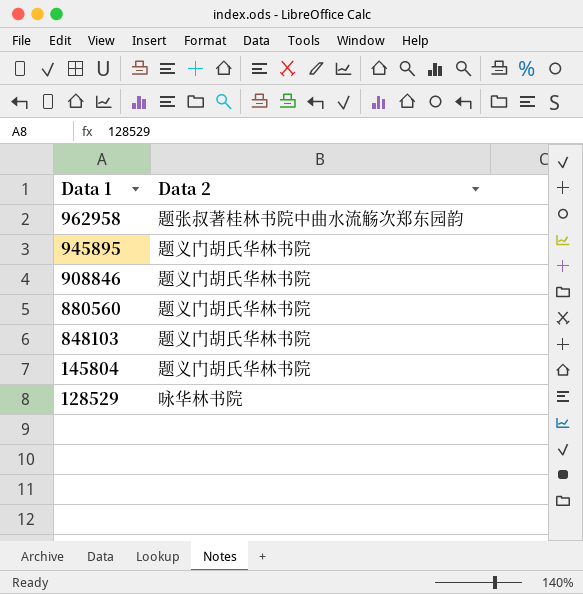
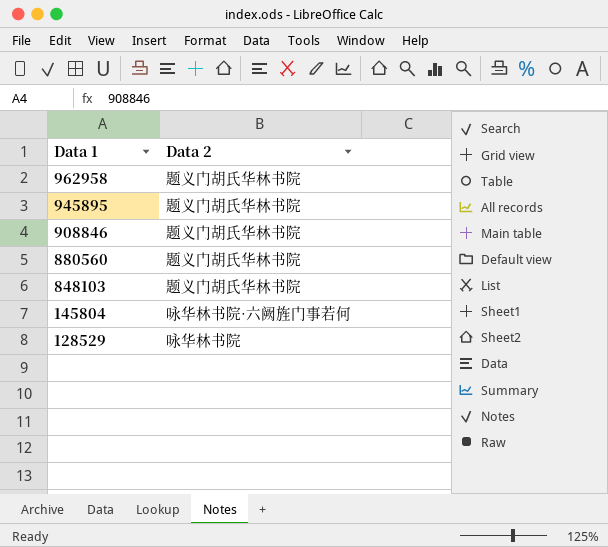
962958 | Data 2: 题张叔著桂林书院中曲水流觞次郑东园韵 -> 题义门胡氏华林书院
145804 | Data 2: 题义门胡氏华林书院 -> 咏华林书院·六阙旌门事若何

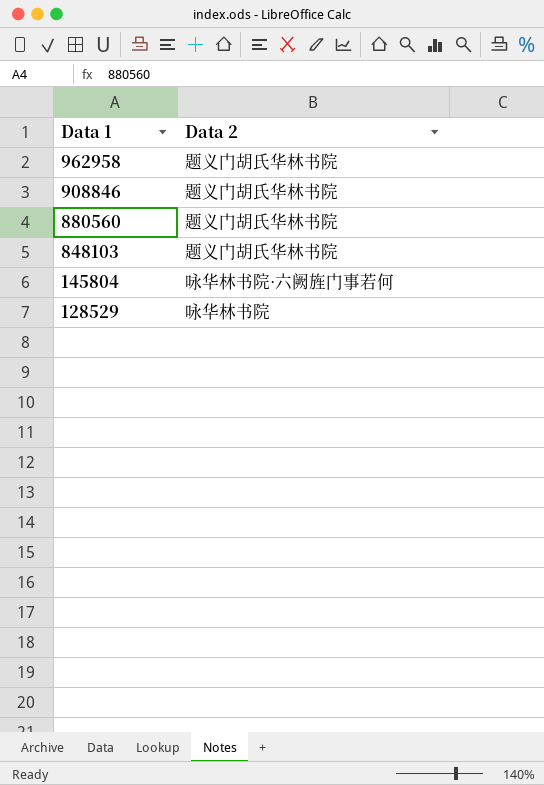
row 945895: 题义门胡氏华林书院 -> none

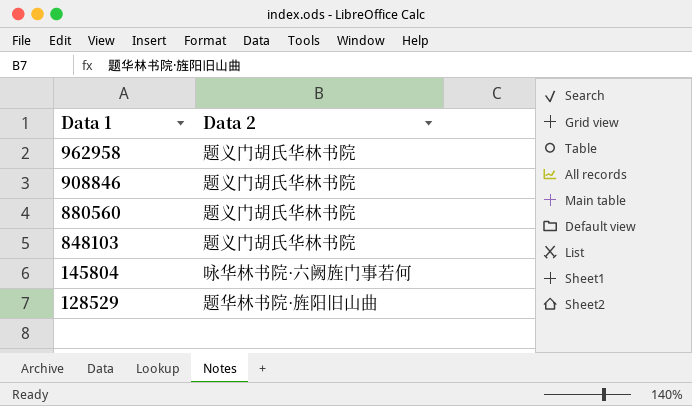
128529 | Data 2: 咏华林书院 -> 题华林书院·旌阳旧山曲

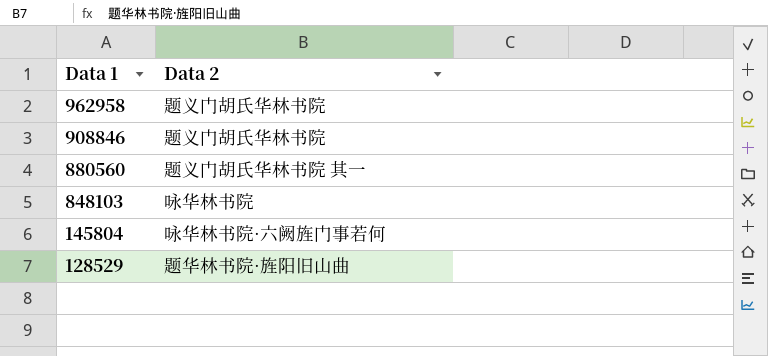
880560 | Data 2: 题义门胡氏华林书院 -> 题义门胡氏华林书院 其一
848103 | Data 2: 题义门胡氏华林书院 -> 咏华林书院

